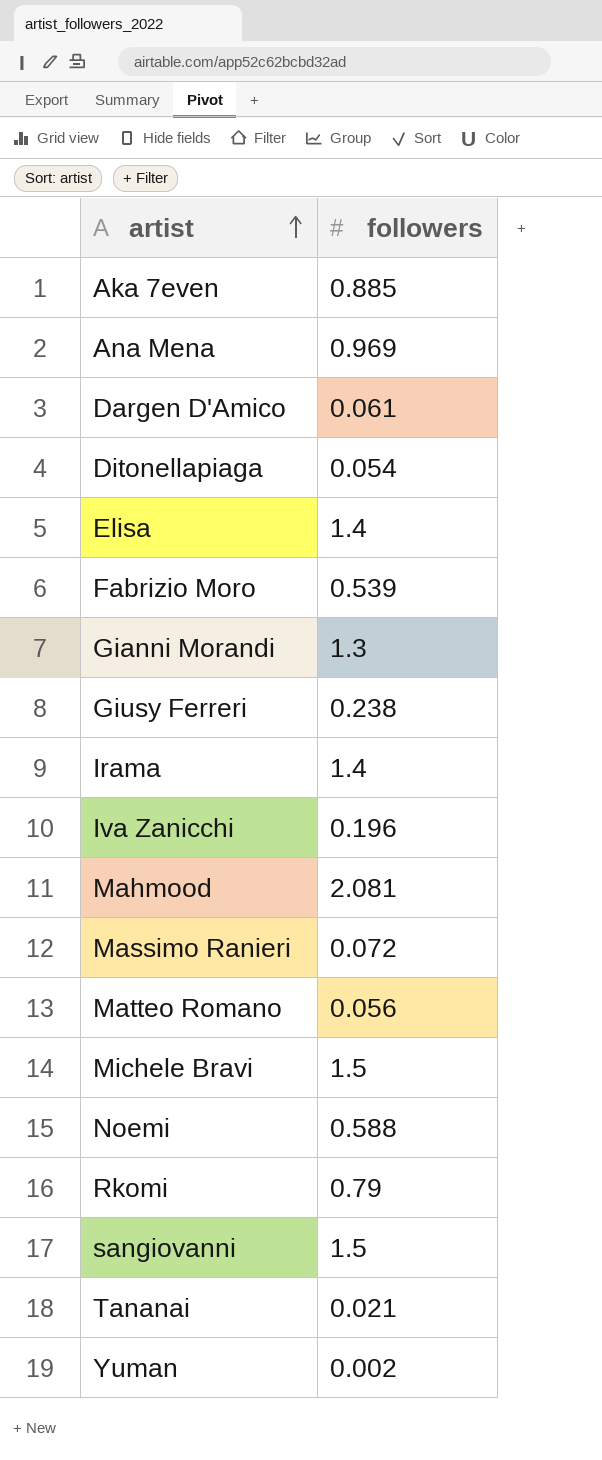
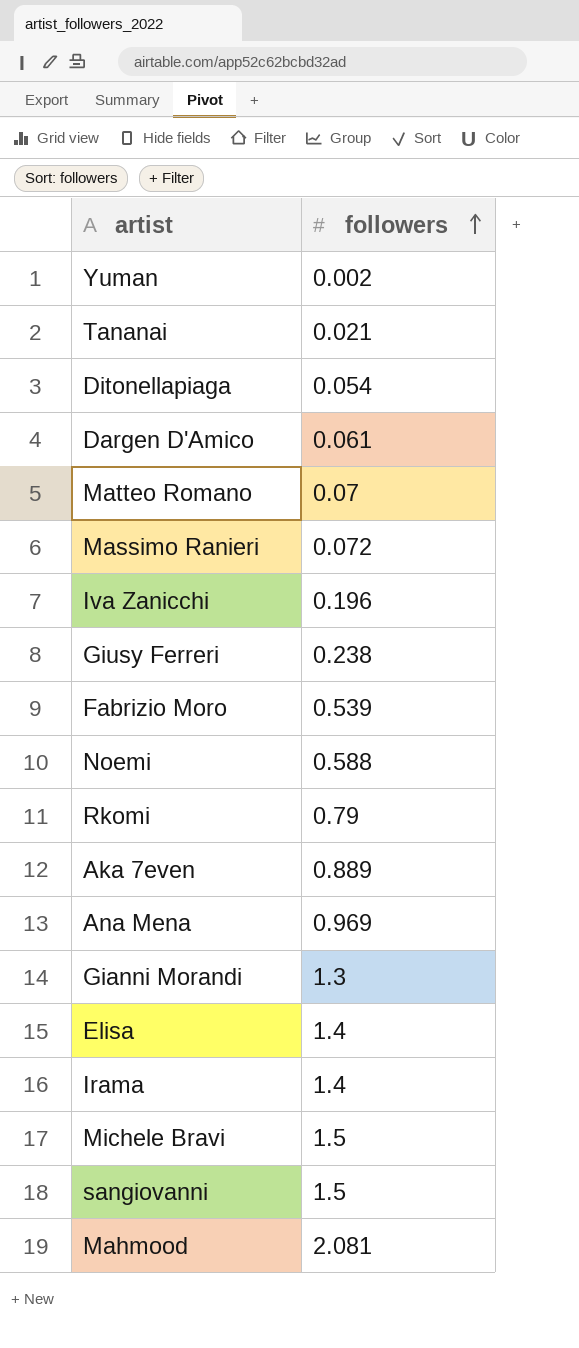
row order: artist ascending -> followers ascending
Matteo Romano | followers: 0.056 -> 0.07
Aka 7even | followers: 0.885 -> 0.889

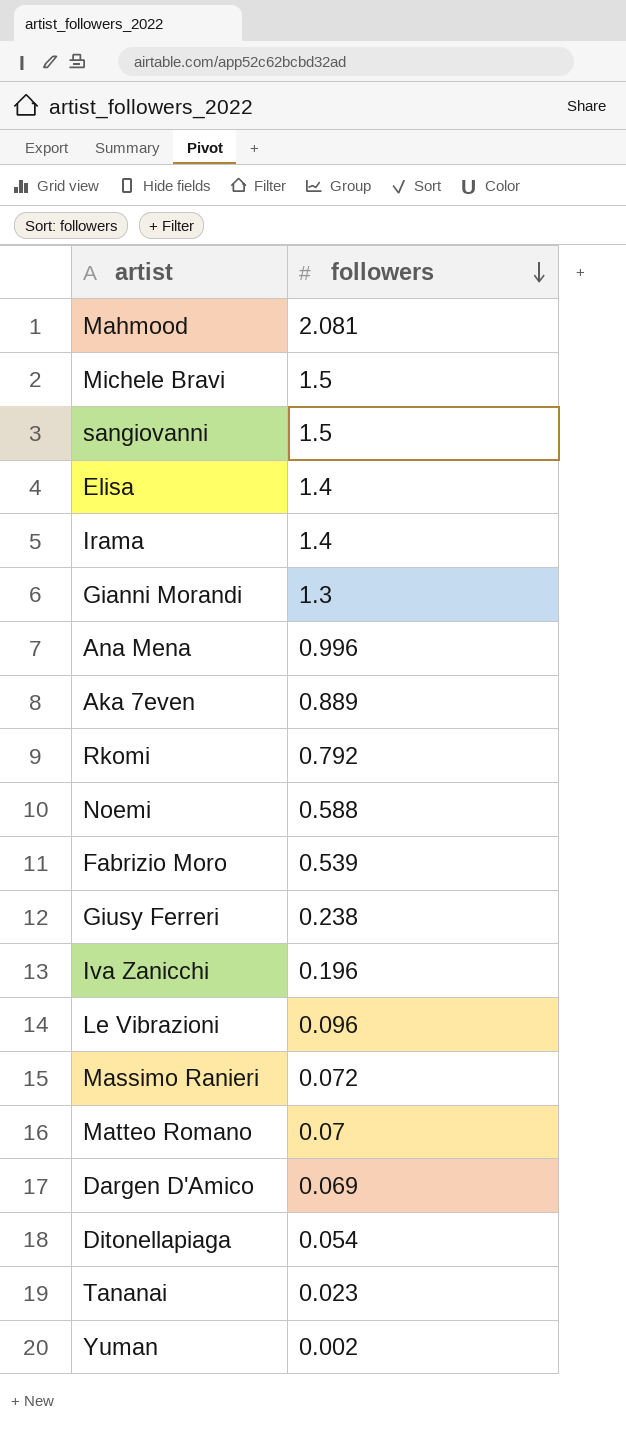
row order: followers ascending -> followers descending
Ana Mena | followers: 0.969 -> 0.996
Rkomi | followers: 0.79 -> 0.792
row Le Vibrazioni: none -> 0.096
Dargen D'Amico | followers: 0.061 -> 0.069
Tananai | followers: 0.021 -> 0.023

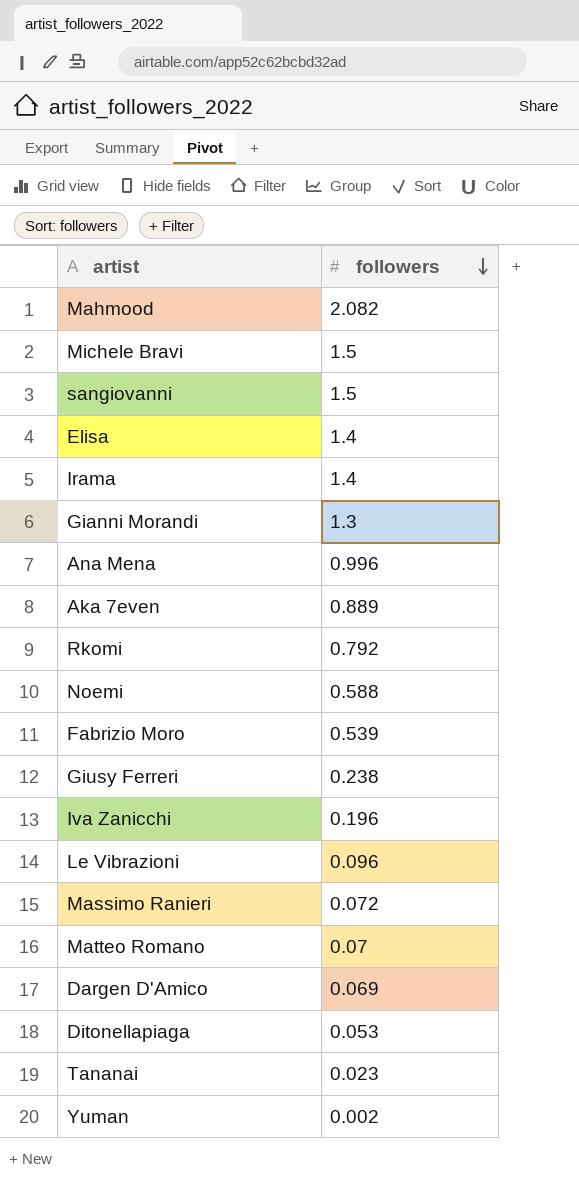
Mahmood | followers: 2.081 -> 2.082
Ditonellapiaga | followers: 0.054 -> 0.053

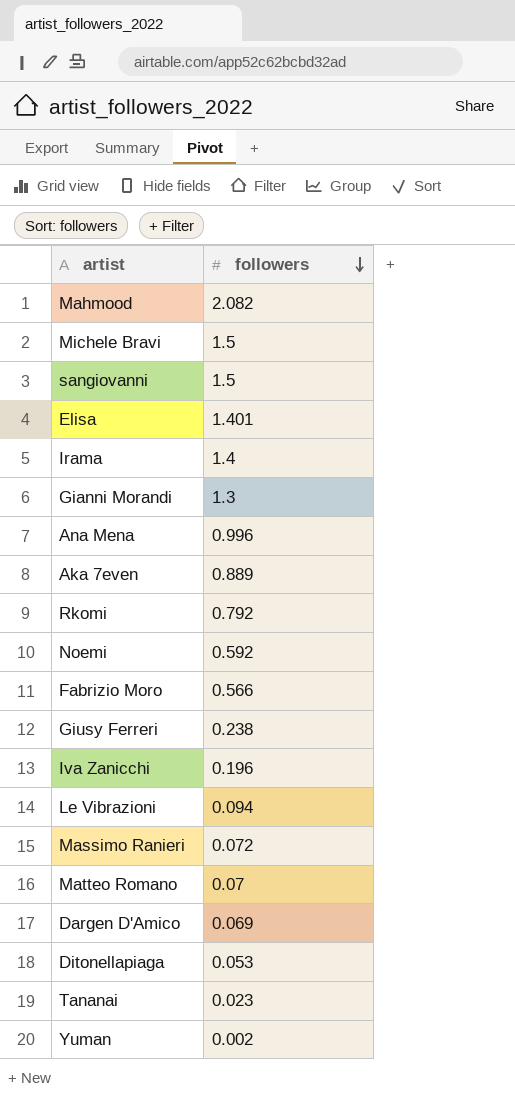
Elisa | followers: 1.4 -> 1.401
Noemi | followers: 0.588 -> 0.592
Fabrizio Moro | followers: 0.539 -> 0.566
Le Vibrazioni | followers: 0.096 -> 0.094

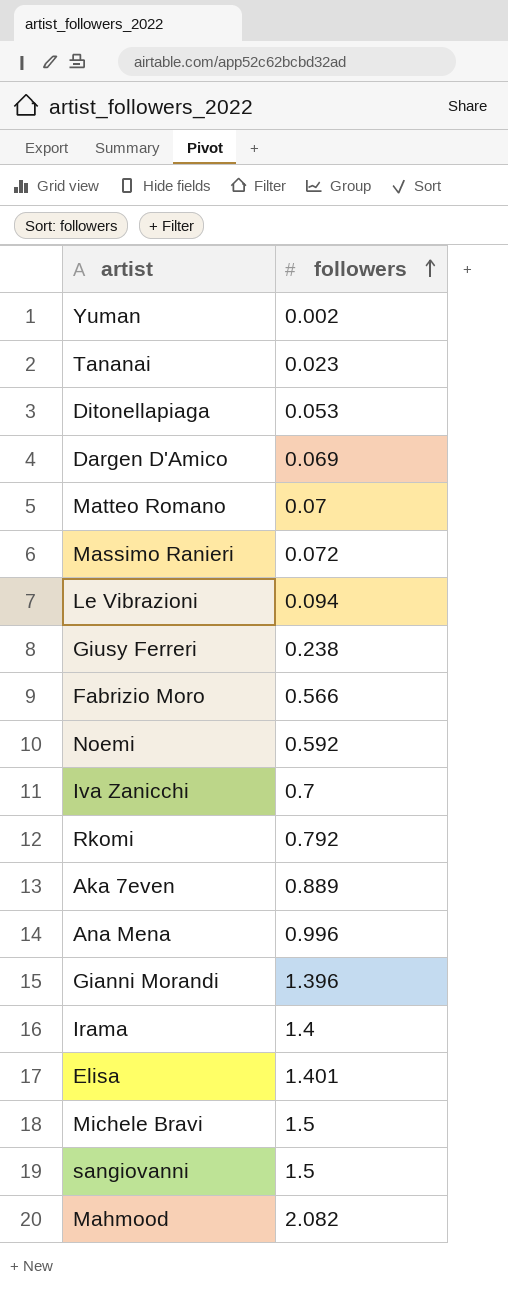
row order: followers descending -> followers ascending
Iva Zanicchi | followers: 0.196 -> 0.7
Gianni Morandi | followers: 1.3 -> 1.396

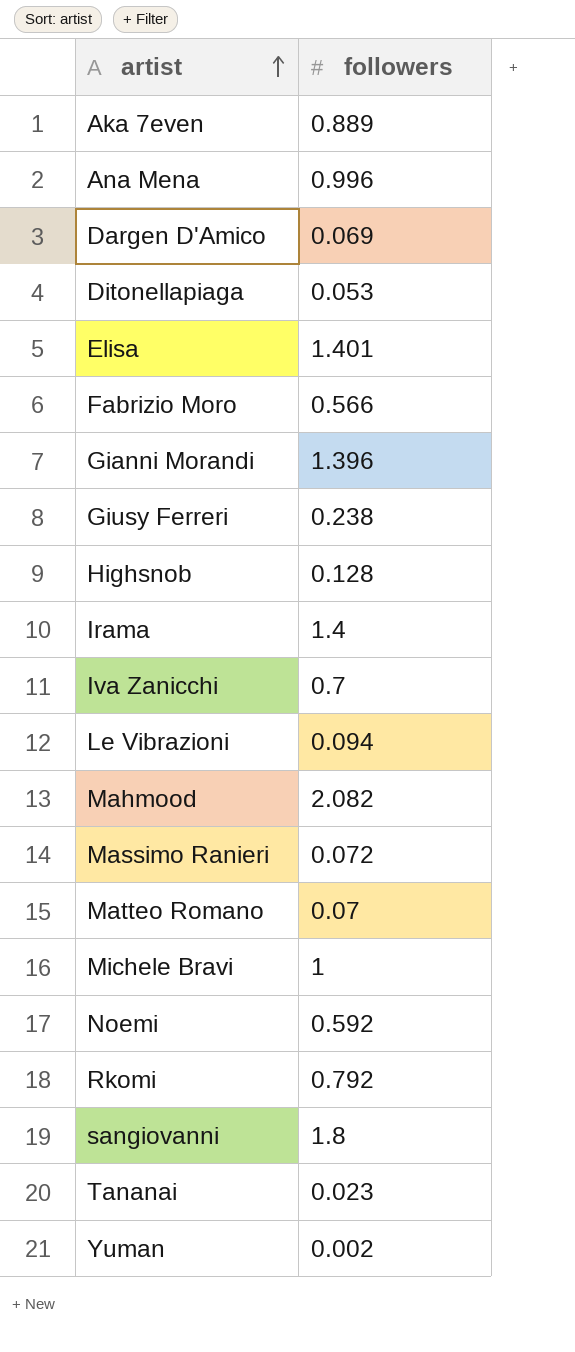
row order: followers ascending -> artist ascending
row Highsnob: none -> 0.128
Michele Bravi | followers: 1.5 -> 1
sangiovanni | followers: 1.5 -> 1.8

